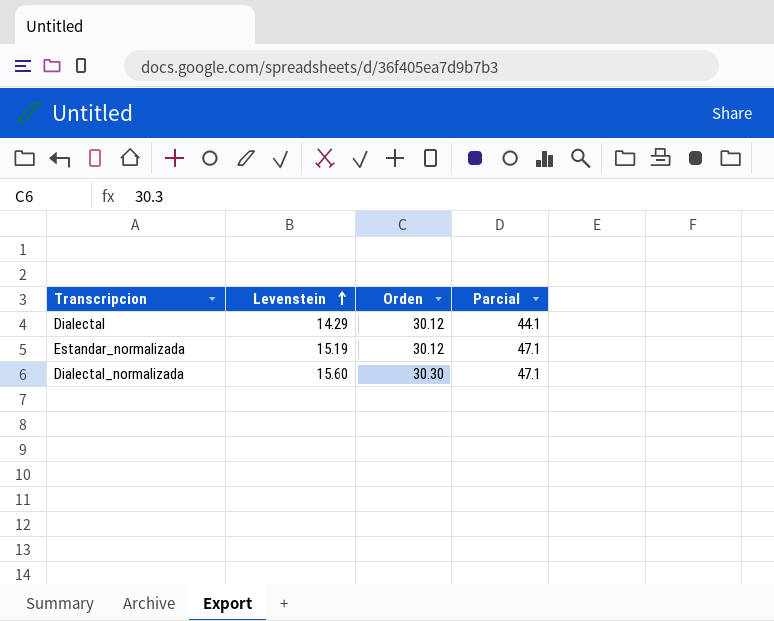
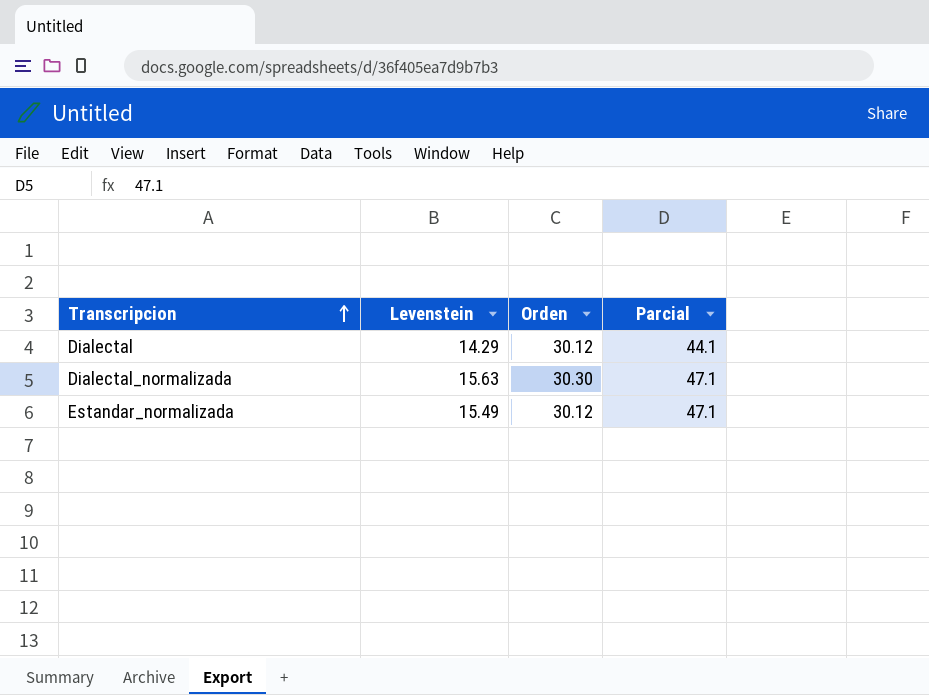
row order: Levenstein ascending -> Transcripcion ascending
Dialectal_normalizada | Levenstein: 15.60 -> 15.63
Estandar_normalizada | Levenstein: 15.19 -> 15.49

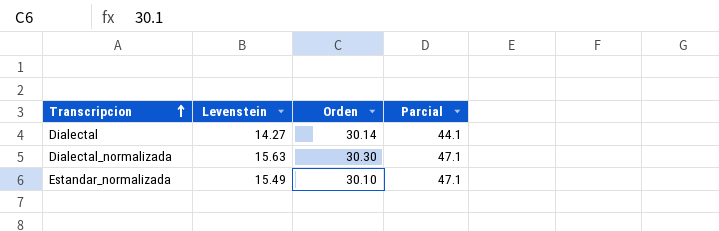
Dialectal | Levenstein: 14.29 -> 14.27
Dialectal | Orden: 30.12 -> 30.14
Estandar_normalizada | Orden: 30.12 -> 30.10

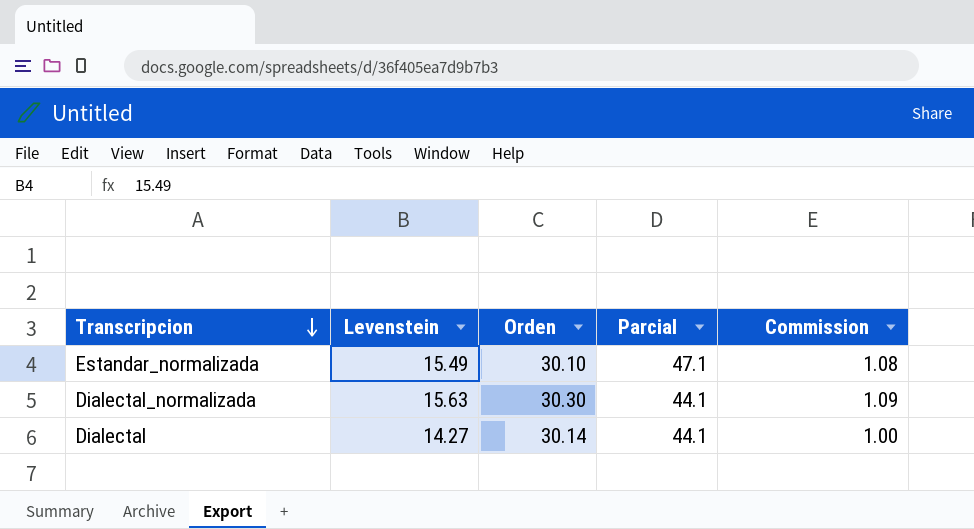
row order: Transcripcion ascending -> Transcripcion descending
column Commission | formula: none -> [Levenstein] * 0.07
Dialectal_normalizada | Parcial: 47.1 -> 44.1

